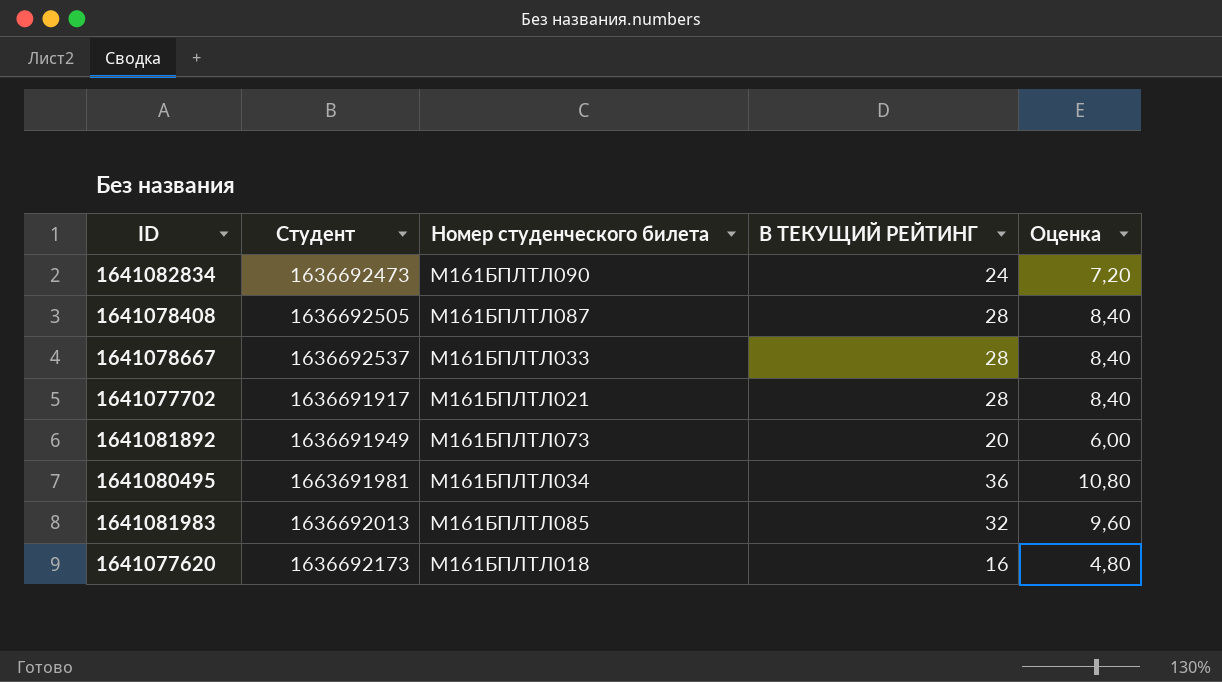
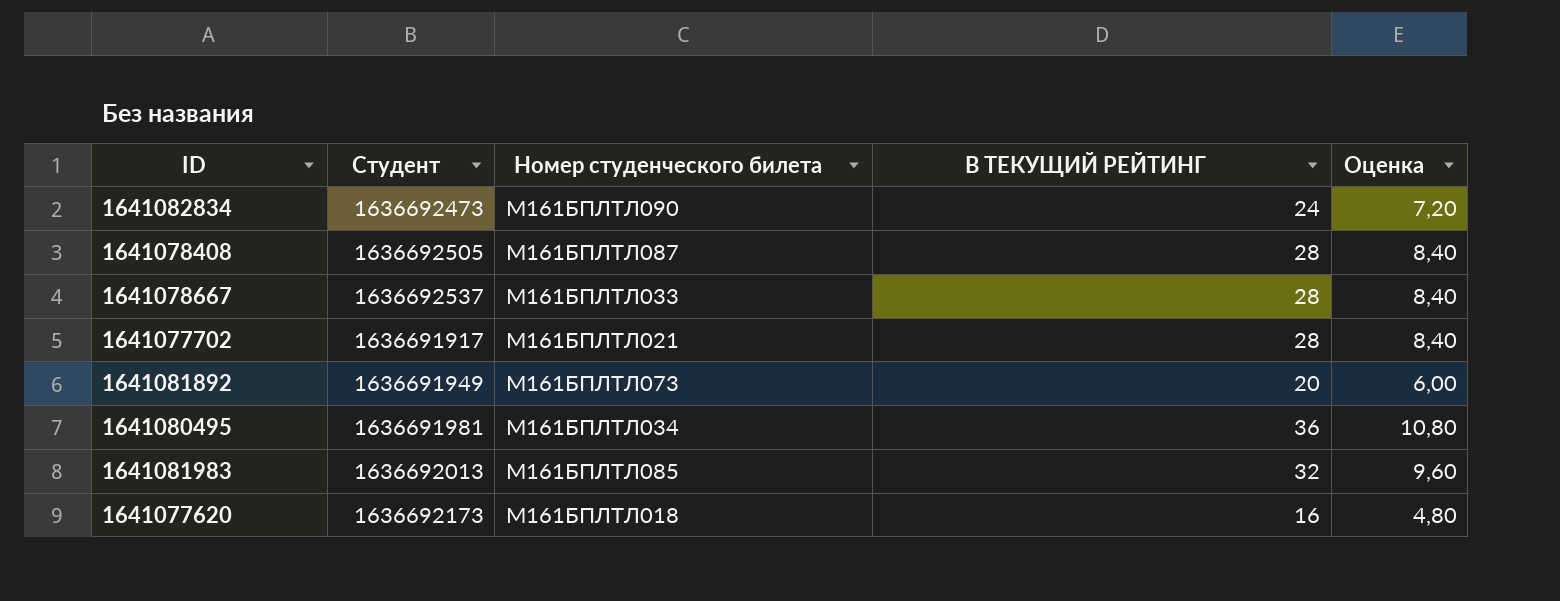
1641080495 | Студент: 1663691981 -> 1636691981

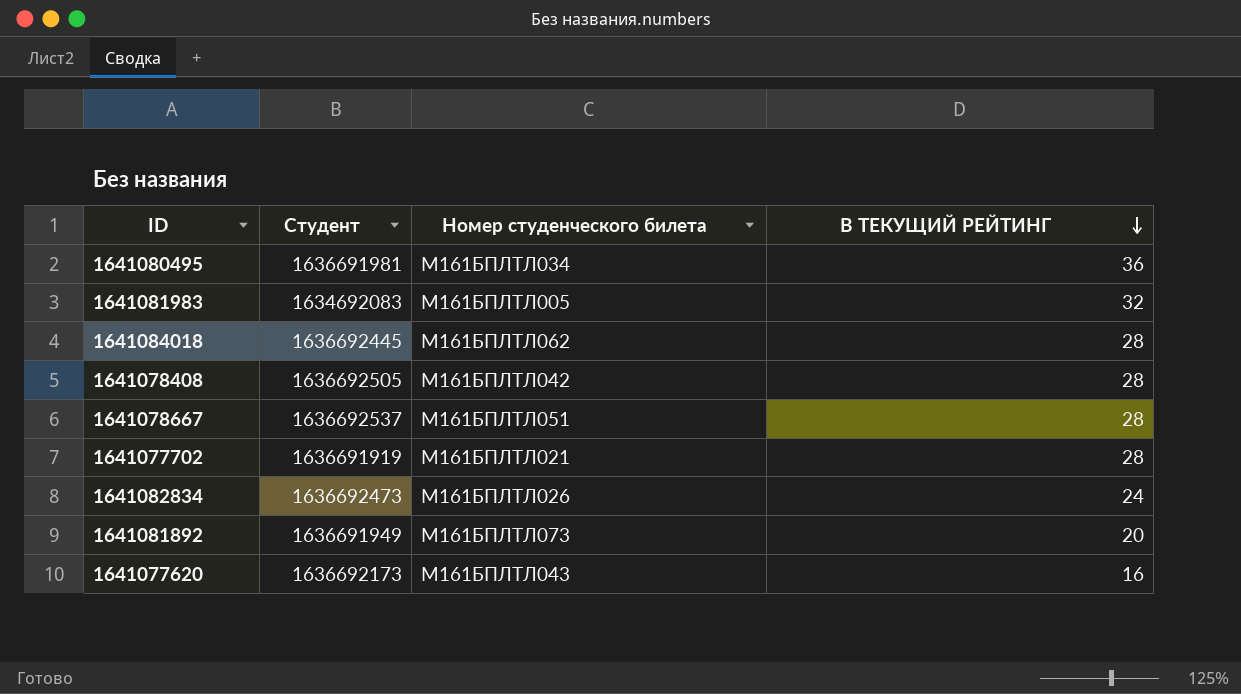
row order: none -> В ТЕКУЩИЙ РЕЙТИНГ descending
column Оценка | formula: [В ТЕКУЩИЙ РЕЙТИНГ] * 0,3 -> none
1641081983 | Студент: 1636692013 -> 1634692083
1641081983 | Номер студенческого билета: М161БПЛТЛ085 -> М161БПЛТЛ005
row 1641084018: none -> 1636692445 | М161БПЛТЛ062 | 28
1641078408 | Номер студенческого билета: М161БПЛТЛ087 -> М161БПЛТЛ042
1641078667 | Номер студенческого билета: М161БПЛТЛ033 -> М161БПЛТЛ051
1641077702 | Студент: 1636691917 -> 1636691919
1641082834 | Номер студенческого билета: М161БПЛТЛ090 -> М161БПЛТЛ026
1641077620 | Номер студенческого билета: М161БПЛТЛ018 -> М161БПЛТЛ043

